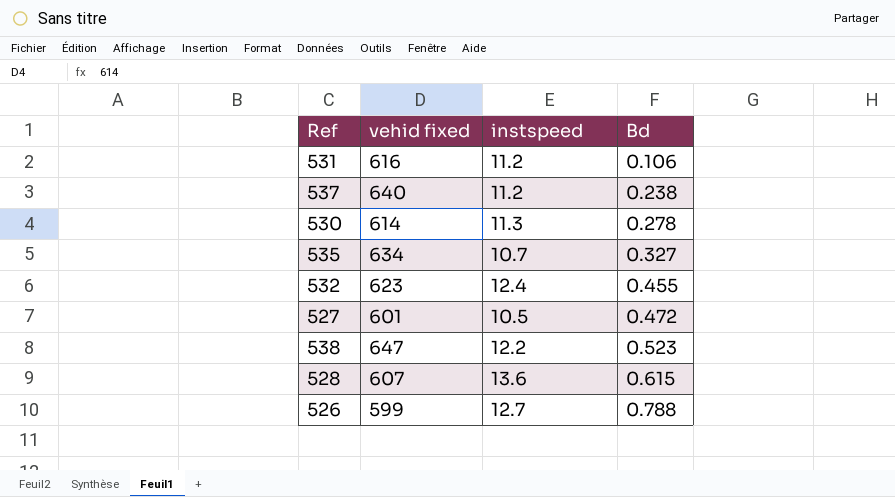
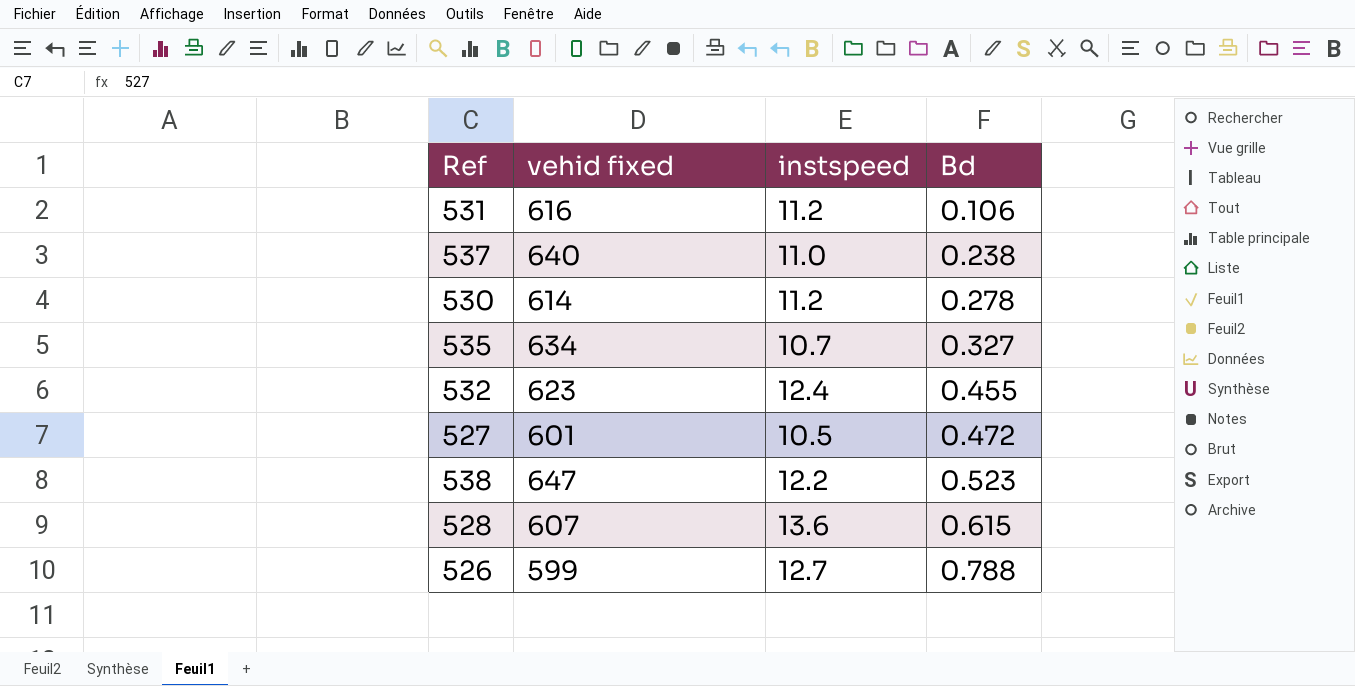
537 | instspeed: 11.2 -> 11.0
530 | instspeed: 11.3 -> 11.2

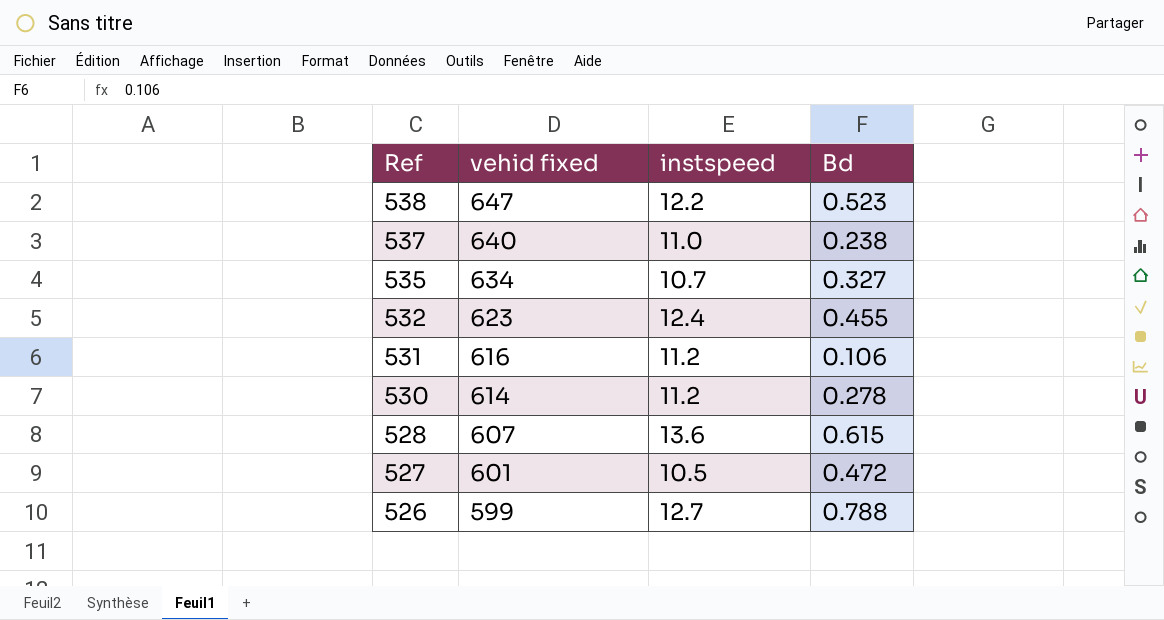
row order: Bd ascending -> Ref descending

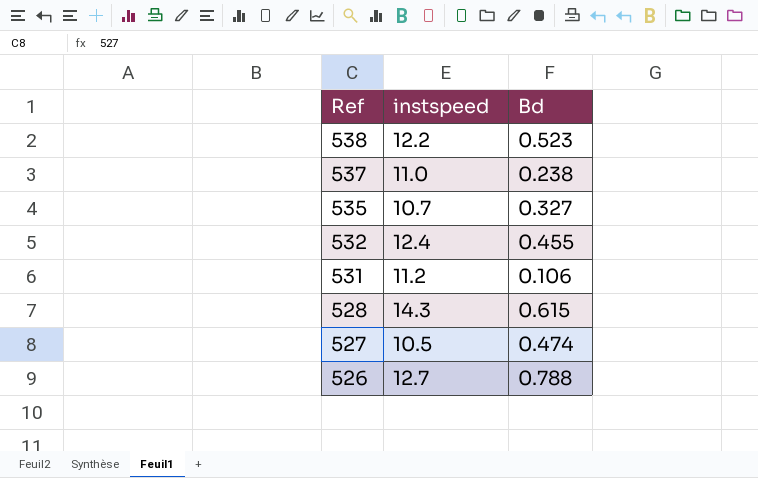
column vehid fixed | position: 2 -> none
row 530: 614 | 11.2 | 0.278 -> none
528 | instspeed: 13.6 -> 14.3
527 | Bd: 0.472 -> 0.474

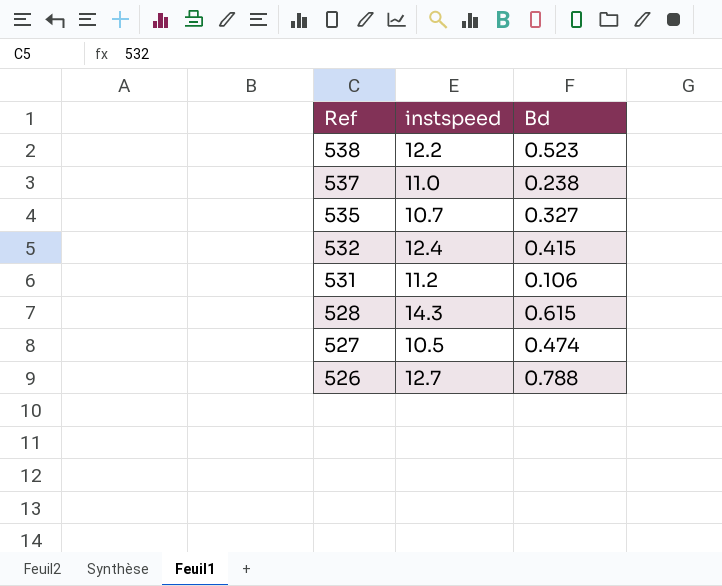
532 | Bd: 0.455 -> 0.415

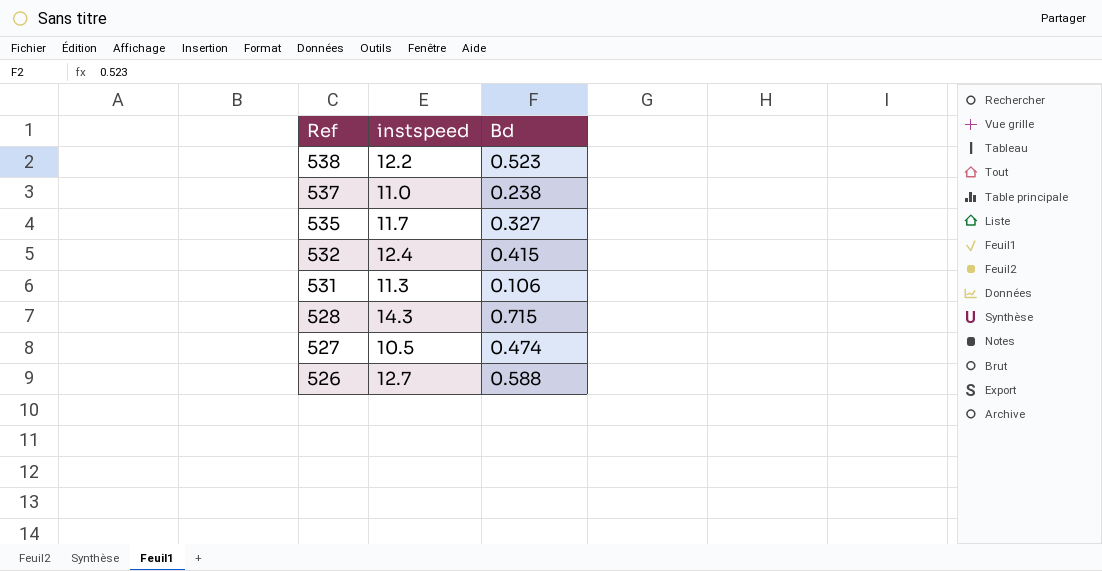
535 | instspeed: 10.7 -> 11.7
531 | instspeed: 11.2 -> 11.3
528 | Bd: 0.615 -> 0.715
526 | Bd: 0.788 -> 0.588

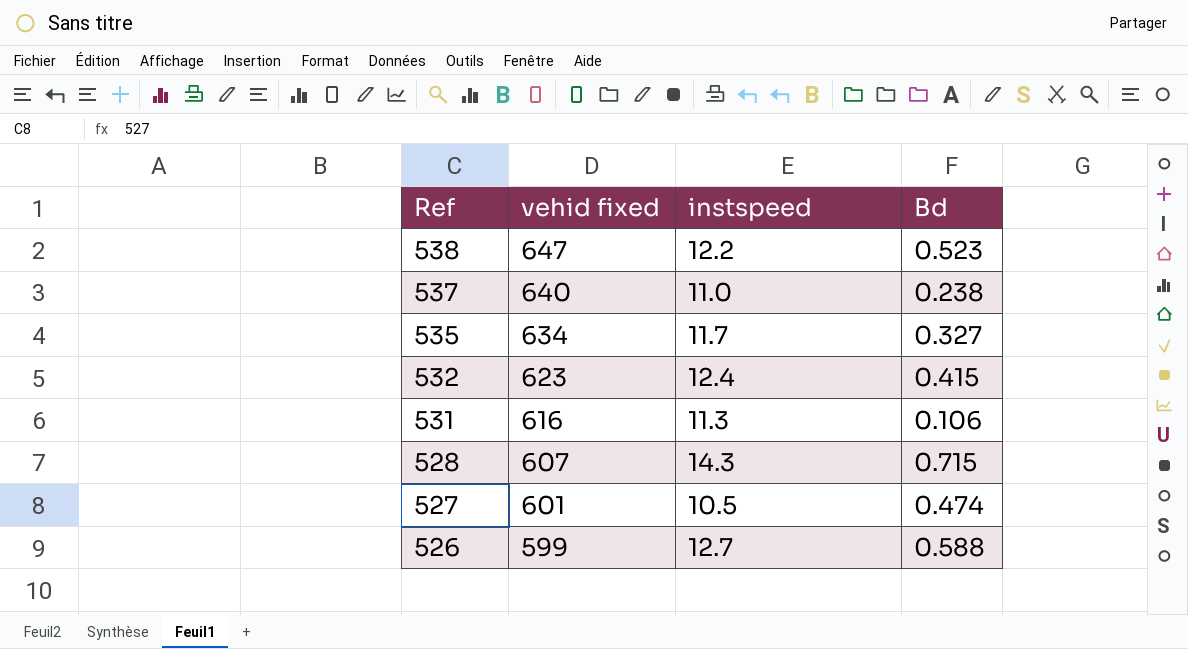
column vehid fixed | position: none -> 2

